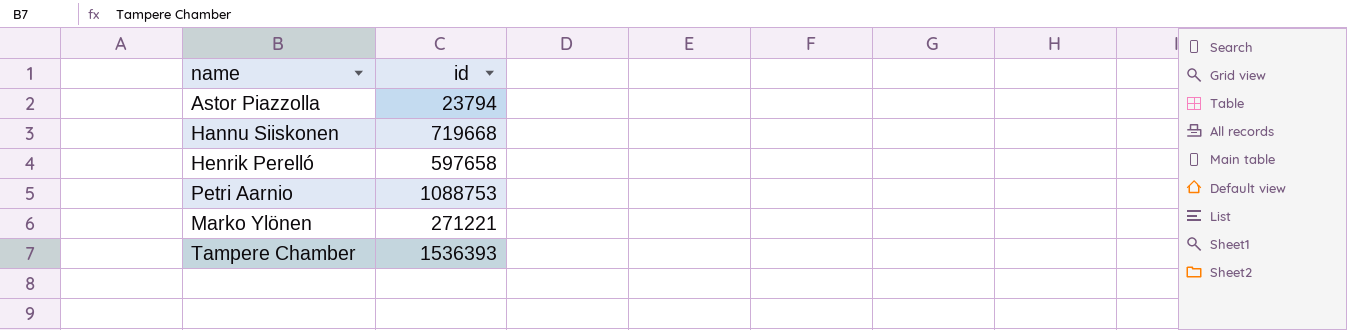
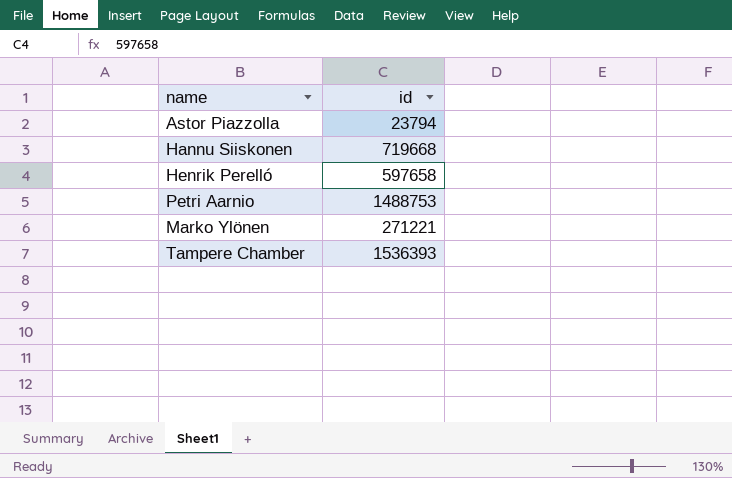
Petri Aarnio | id: 1088753 -> 1488753

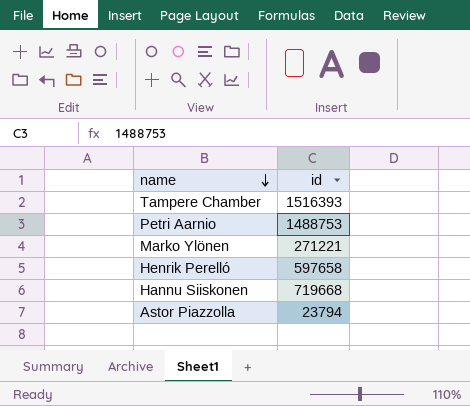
row order: none -> name descending
Tampere Chamber | id: 1536393 -> 1516393

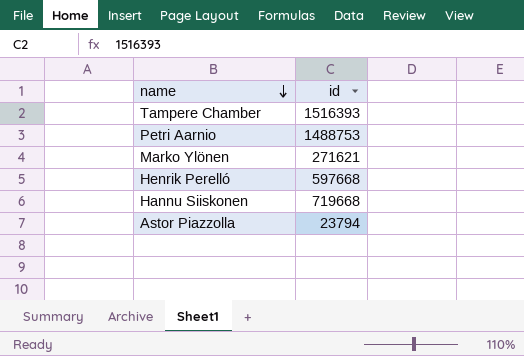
Marko Ylönen | id: 271221 -> 271621
Henrik Perelló | id: 597658 -> 597668

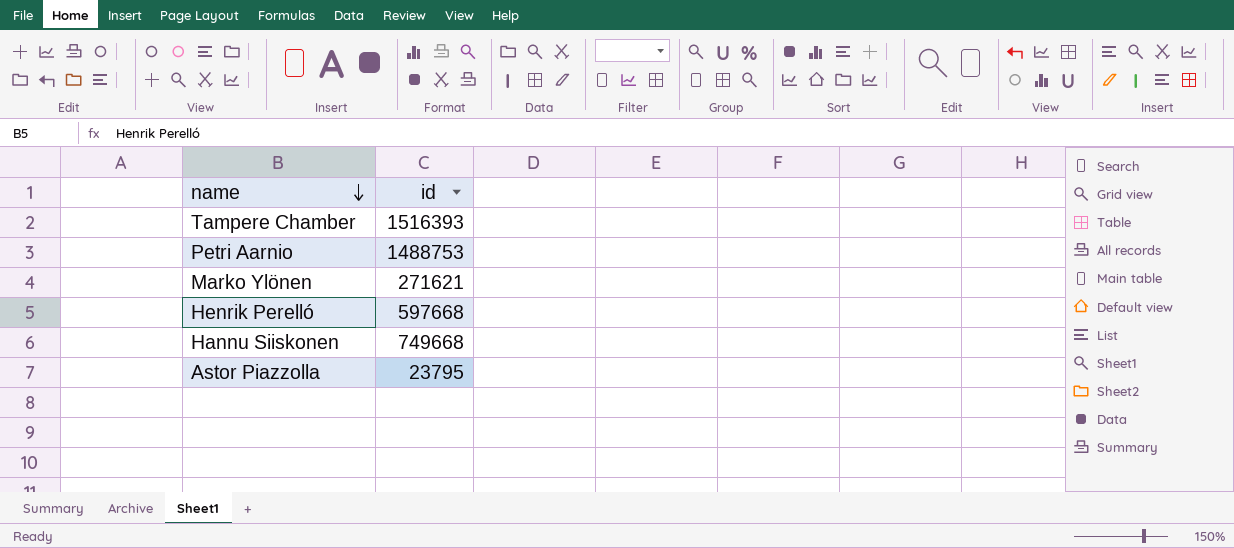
Hannu Siiskonen | id: 719668 -> 749668
Astor Piazzolla | id: 23794 -> 23795

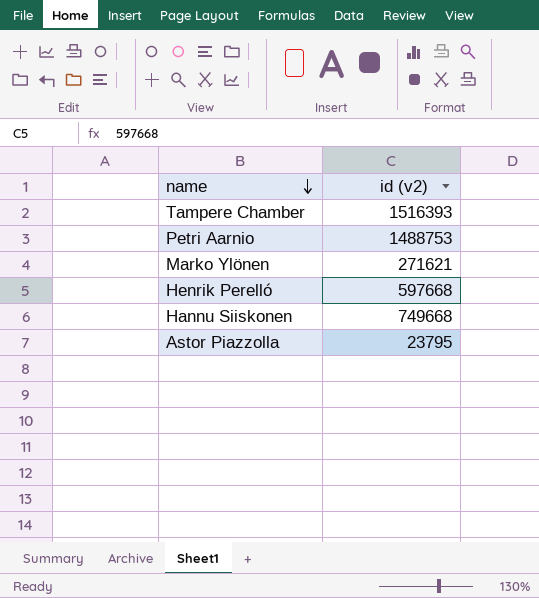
column name: id -> id (v2)

